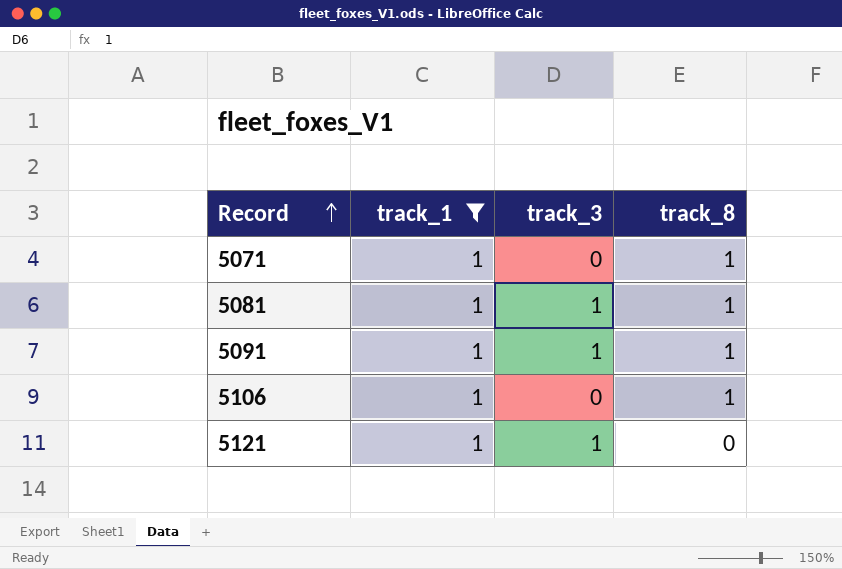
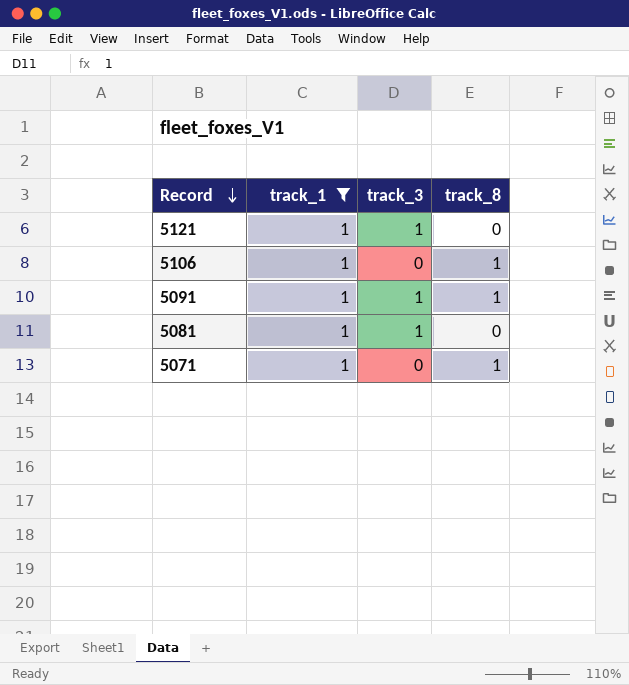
row order: Record ascending -> Record descending
5081 | track_8: 1 -> 0

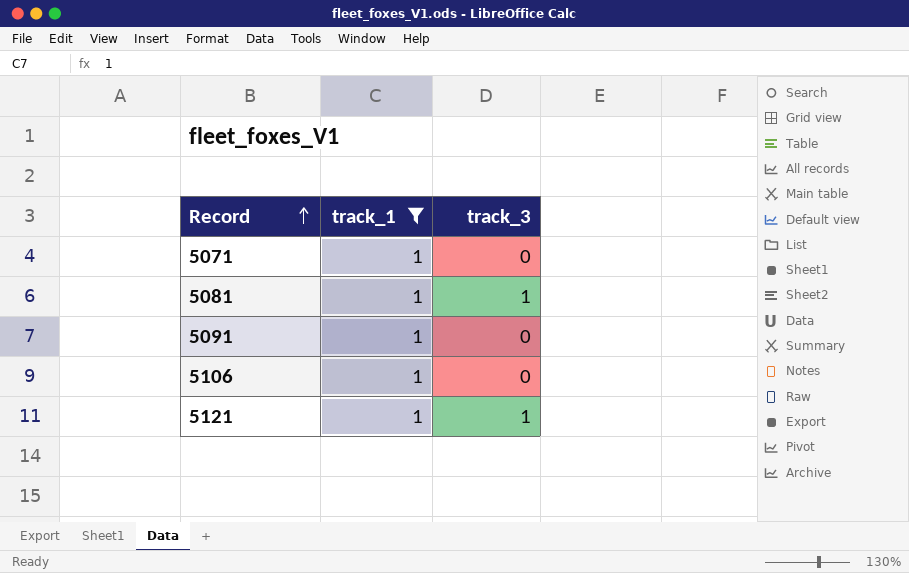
row order: Record descending -> Record ascending
column track_8 | position: 4 -> none
5091 | track_3: 1 -> 0

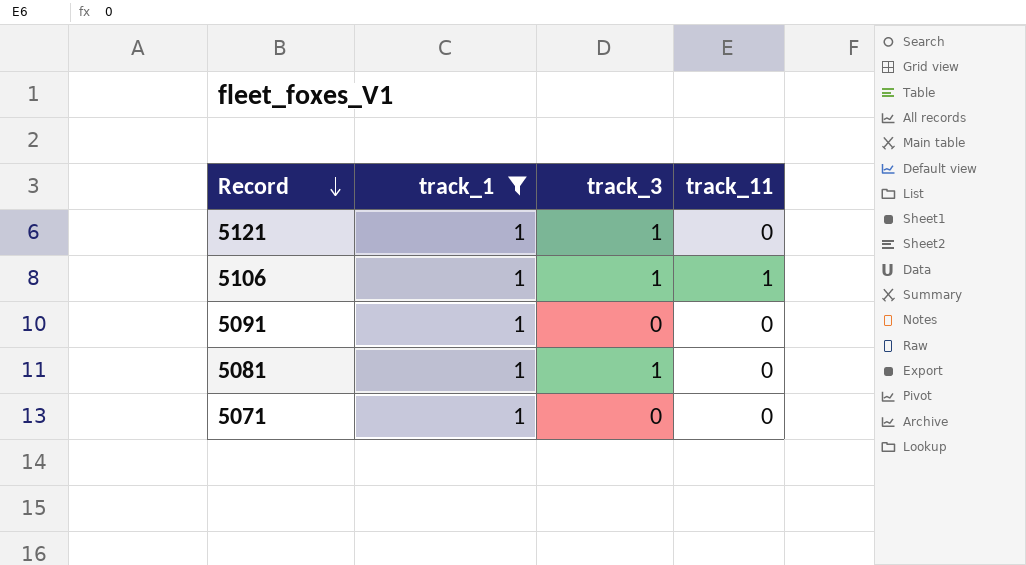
row order: Record ascending -> Record descending
column track_11 | position: none -> 4
5106 | track_3: 0 -> 1

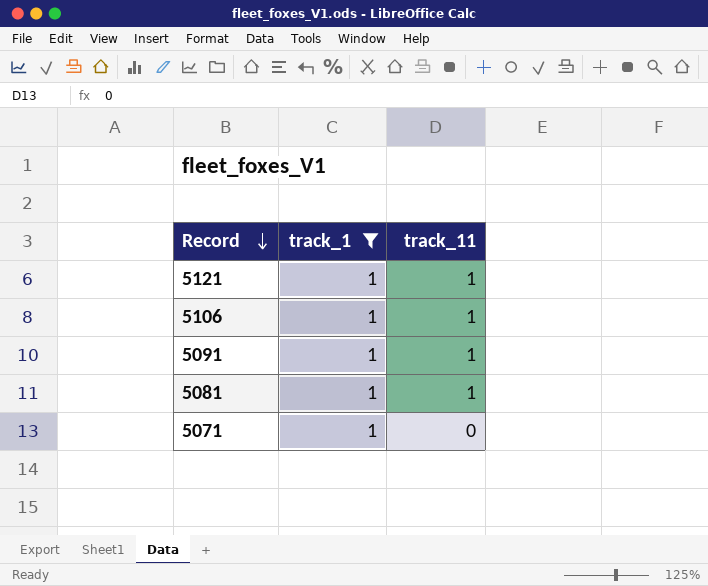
column track_3 | position: 3 -> none
5121 | track_11: 0 -> 1
5091 | track_11: 0 -> 1
5081 | track_11: 0 -> 1

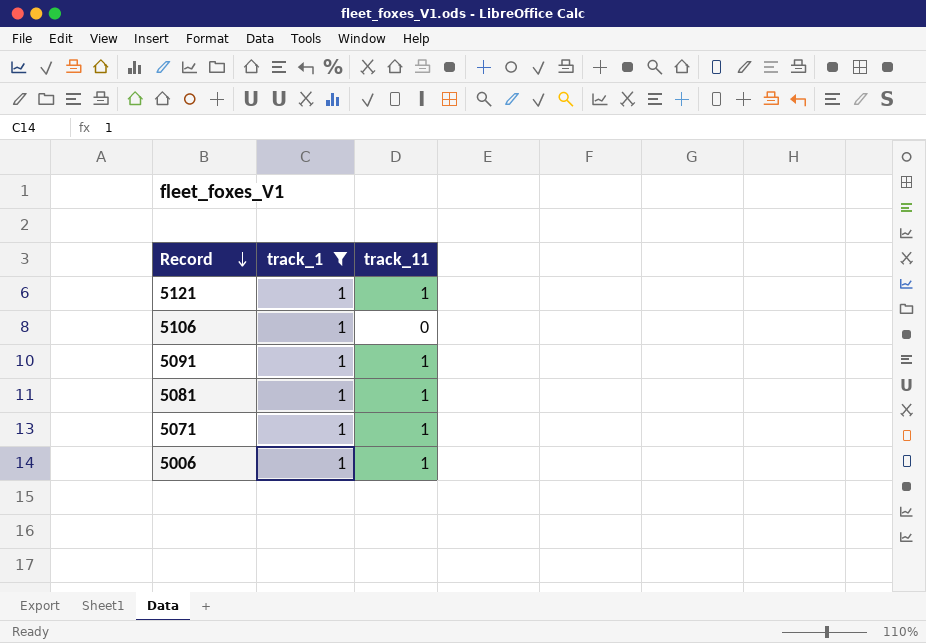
5106 | track_11: 1 -> 0
5071 | track_11: 0 -> 1
row 5006: none -> 1 | 1

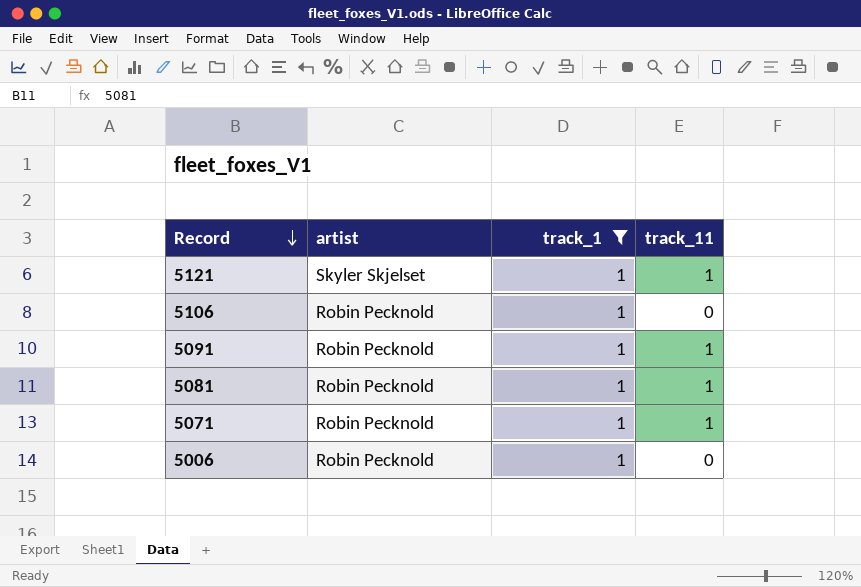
column artist | position: none -> 2
5006 | track_11: 1 -> 0

